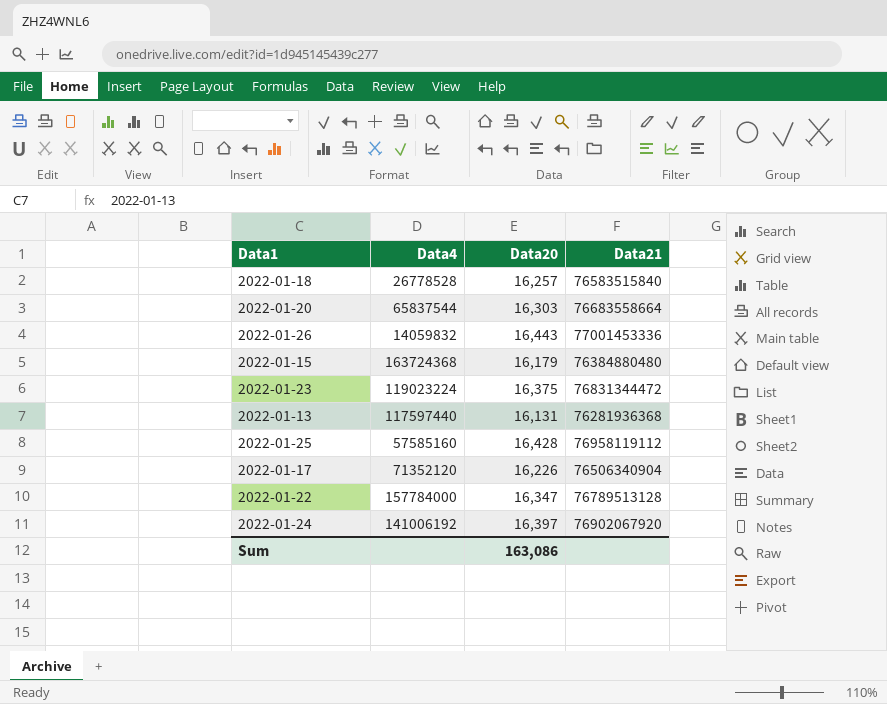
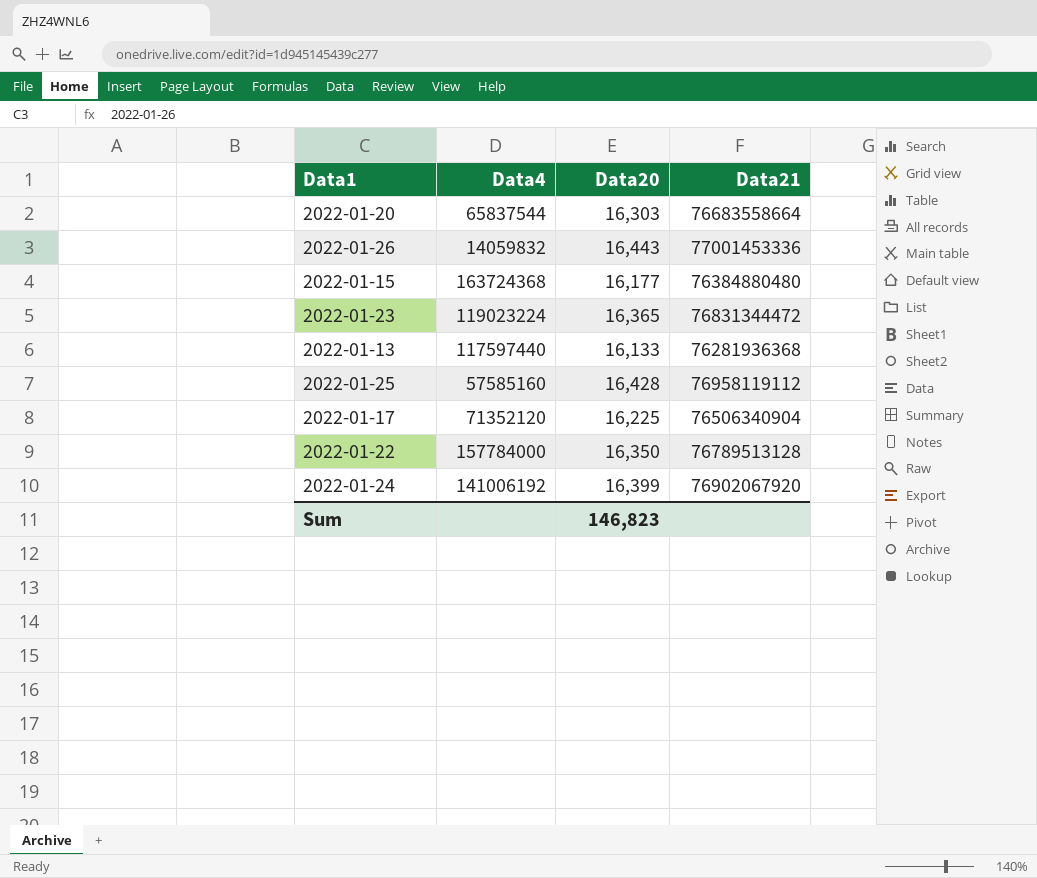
row 2022-01-18: 26778528 | 16,257 | 76583515840 -> none
2022-01-15 | Data20: 16,179 -> 16,177
2022-01-23 | Data20: 16,375 -> 16,365
2022-01-13 | Data20: 16,131 -> 16,133
2022-01-17 | Data20: 16,226 -> 16,225
2022-01-22 | Data20: 16,347 -> 16,350
2022-01-24 | Data20: 16,397 -> 16,399
Sum | Data20: 163,086 -> 146,823

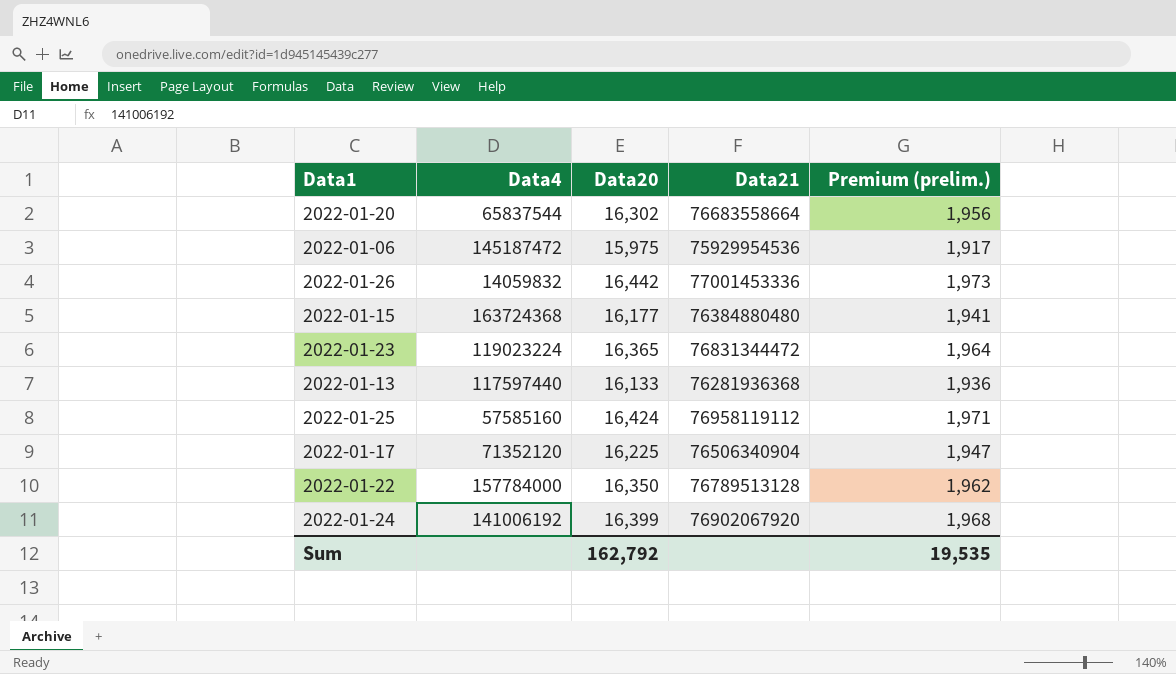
column Premium (prelim.) | formula: none -> [Data20] * 0.12
2022-01-20 | Data20: 16,303 -> 16,302
row 2022-01-06: none -> 145187472 | 15,975 | 75929954536 | 1,917
2022-01-26 | Data20: 16,443 -> 16,442
2022-01-25 | Data20: 16,428 -> 16,424
Sum | Data20: 146,823 -> 162,792

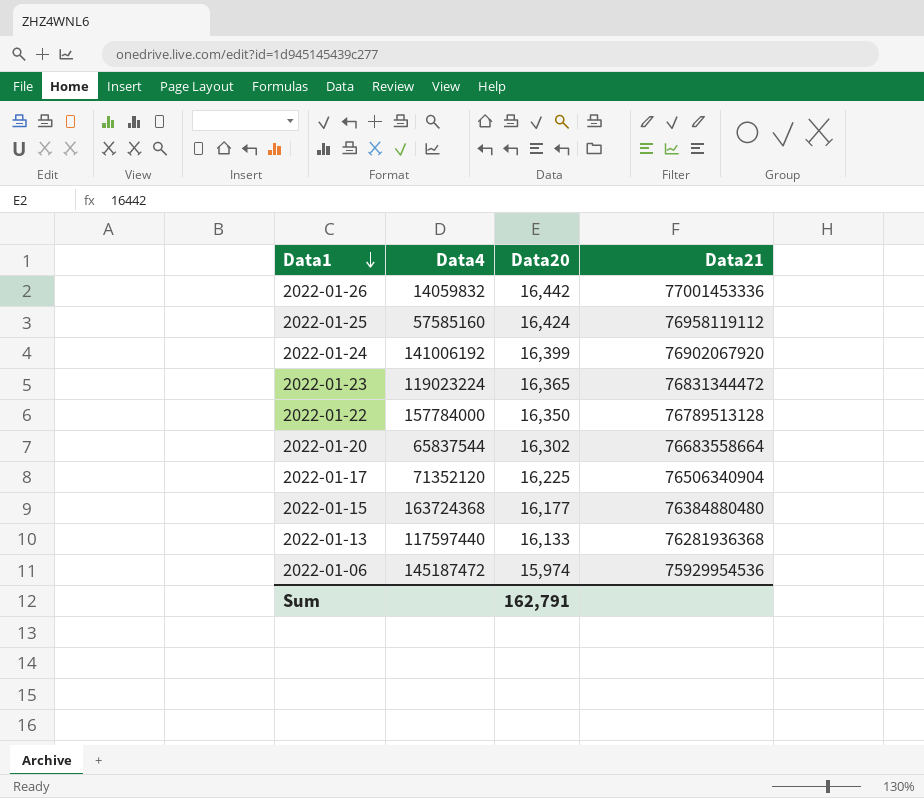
row order: none -> Data1 descending
column Premium (prelim.) | formula: [Data20] * 0.12 -> none
2022-01-06 | Data20: 15,975 -> 15,974
Sum | Data20: 162,792 -> 162,791

